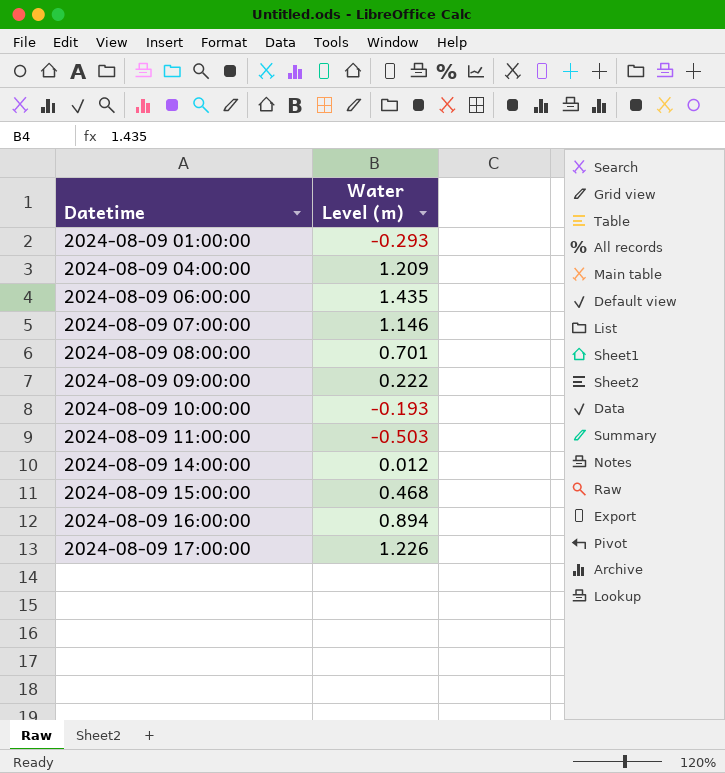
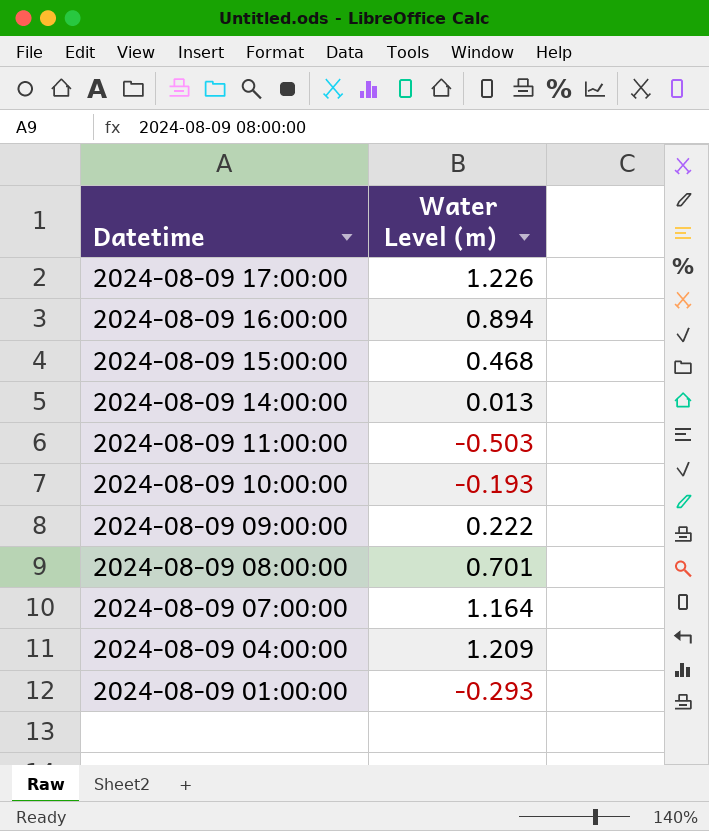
row order: Datetime ascending -> Datetime descending
row 2024-08-09 06:00:00: 1.435 -> none
2024-08-09 14:00:00 | Water Level (m): 0.012 -> 0.013
2024-08-09 07:00:00 | Water Level (m): 1.146 -> 1.164

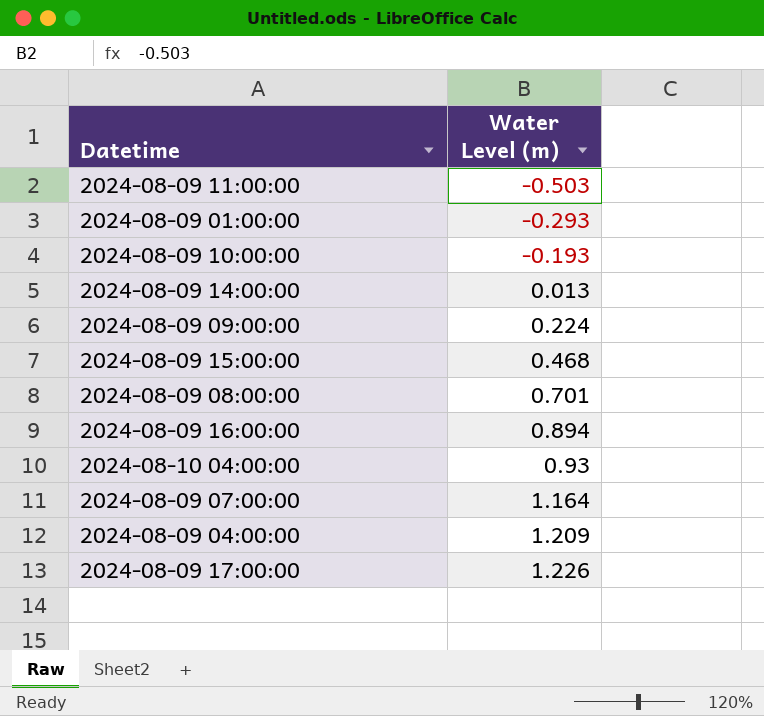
row order: Datetime descending -> Water Level (m) ascending
2024-08-09 09:00:00 | Water Level (m): 0.222 -> 0.224
row 2024-08-10 04:00:00: none -> 0.93

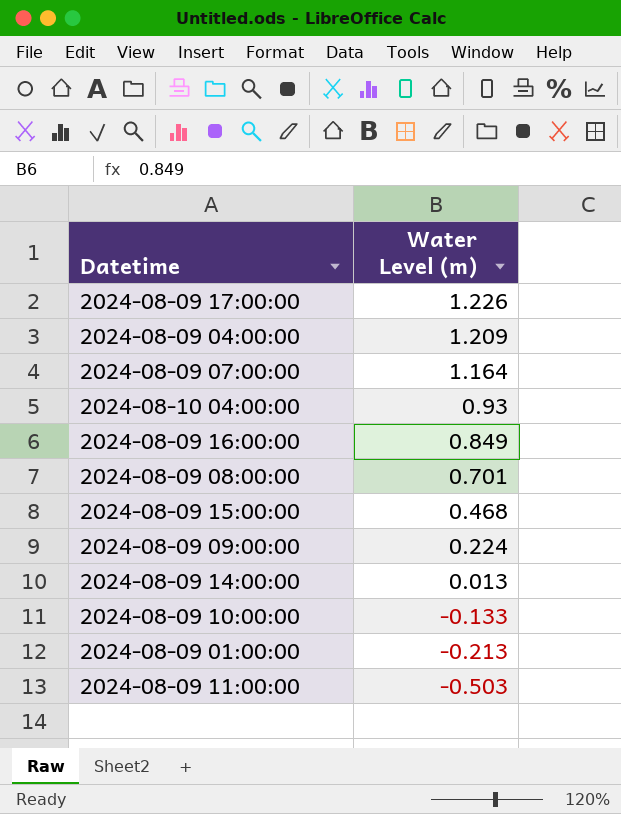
row order: Water Level (m) ascending -> Water Level (m) descending
2024-08-09 16:00:00 | Water Level (m): 0.894 -> 0.849
2024-08-09 10:00:00 | Water Level (m): -0.193 -> -0.133
2024-08-09 01:00:00 | Water Level (m): -0.293 -> -0.213

